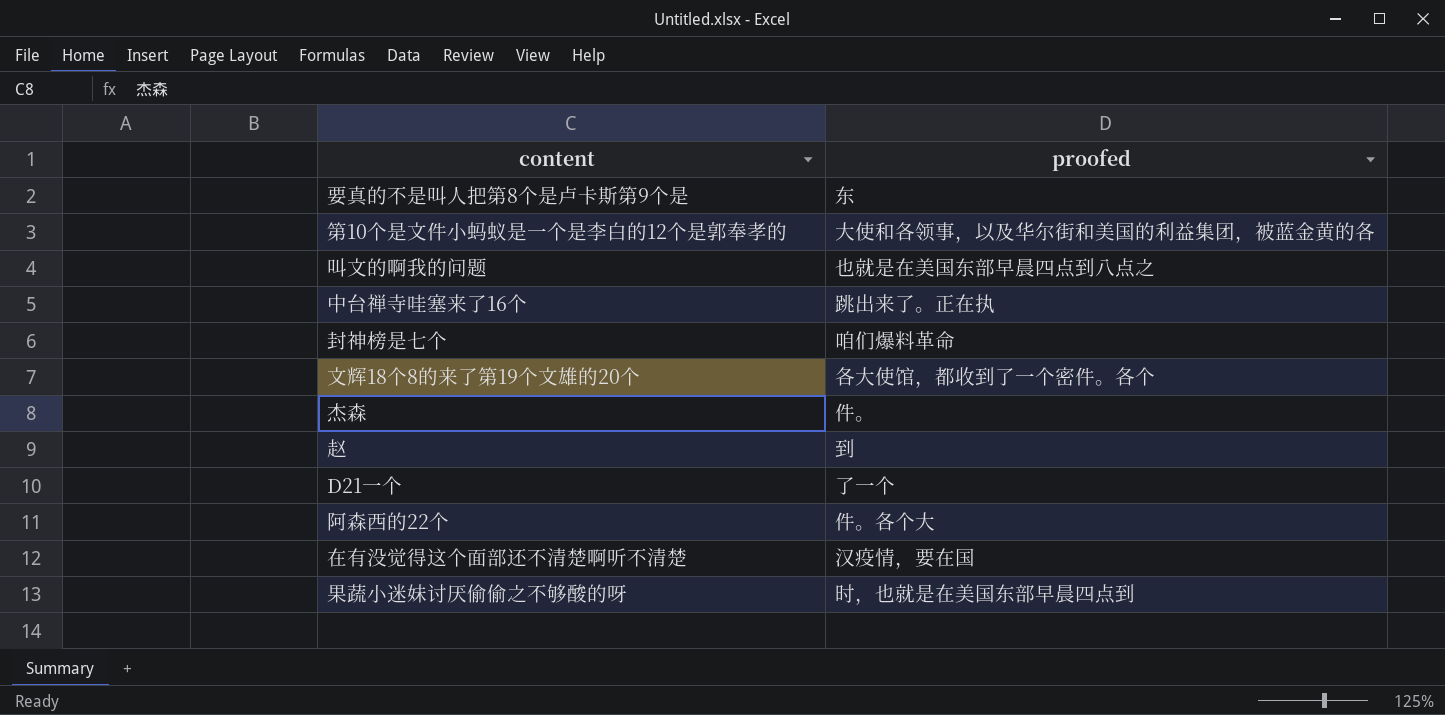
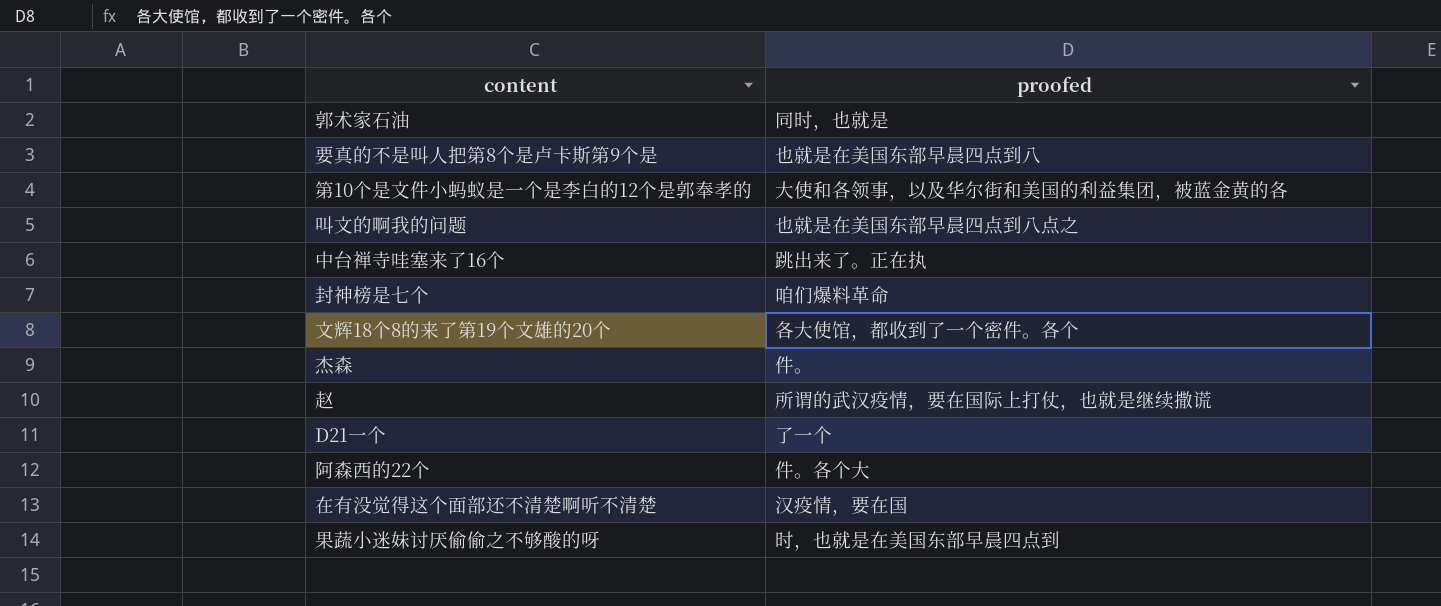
row 郭术家石油: none -> 同时，也就是
要真的不是叫人把第8个是卢卡斯第9个是 | proofed: 东 -> 也就是在美国东部早晨四点到八
赵 | proofed: 到 -> 所谓的武汉疫情，要在国际上打仗，也就是继续撒谎

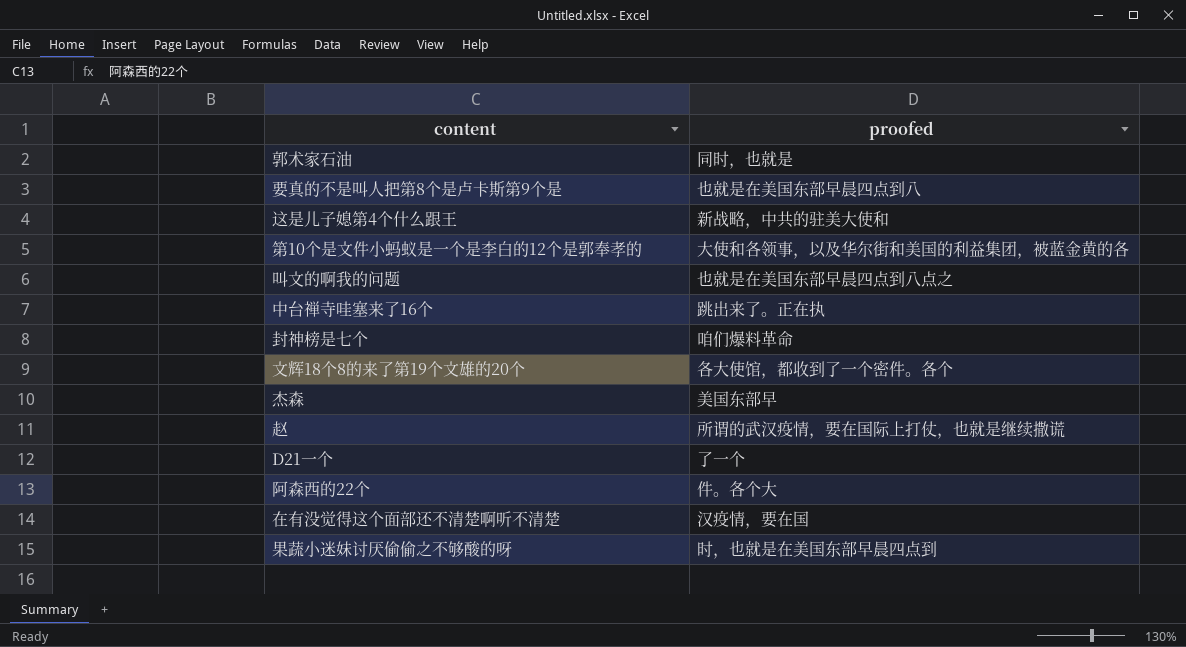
row 这是儿子媳第4个什么跟王: none -> 新战略，中共的驻美大使和
杰森 | proofed: 件。 -> 美国东部早

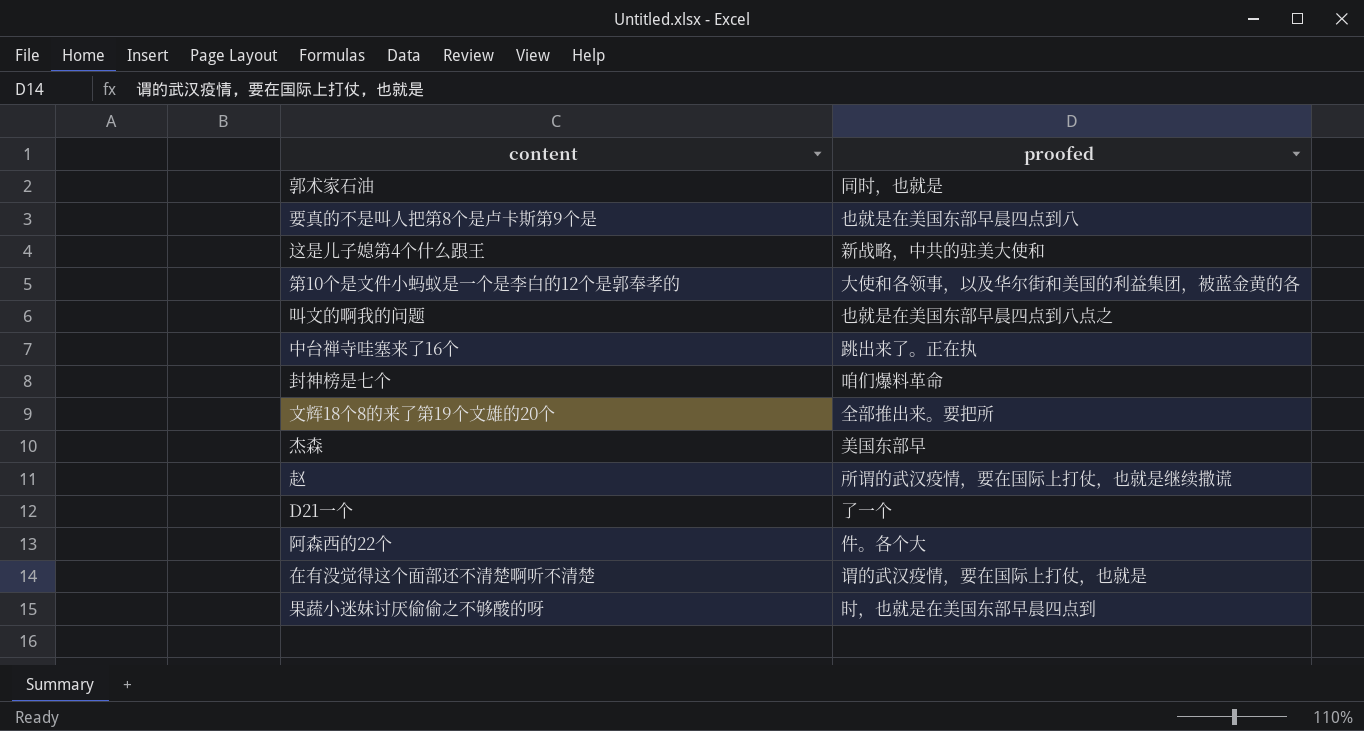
文辉18个8的来了第19个文雄的20个 | proofed: 各大使馆，都收到了一个密件。各个 -> 全部推出来。要把所
在有没觉得这个面部还不清楚啊听不清楚 | proofed: 汉疫情，要在国 -> 谓的武汉疫情，要在国际上打仗，也就是

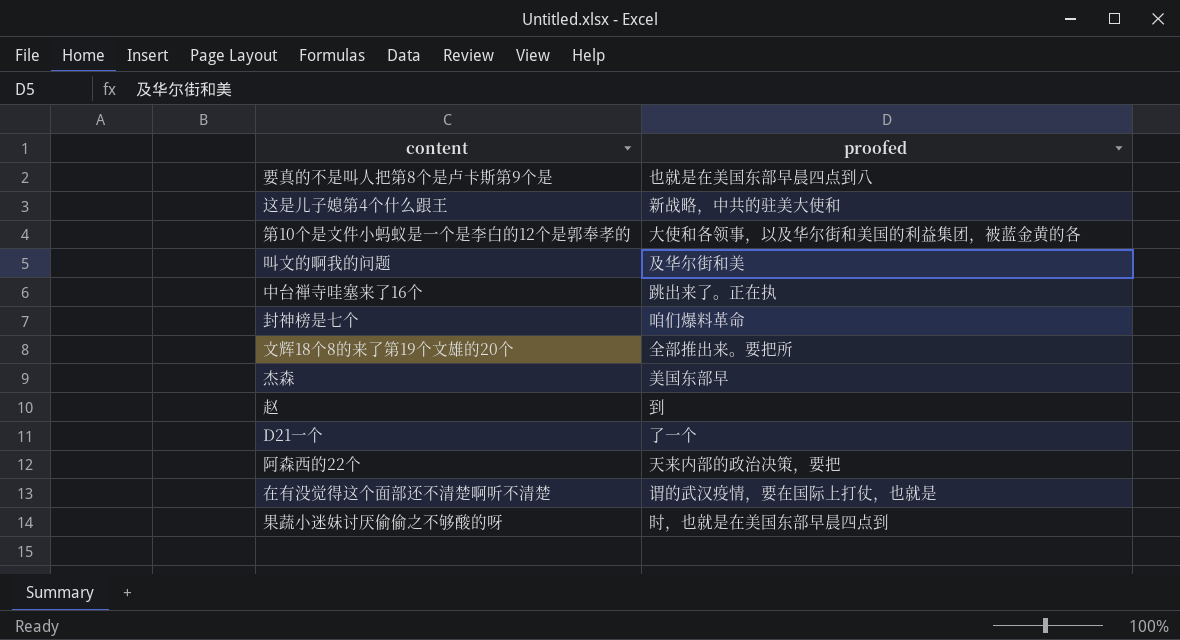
row 郭术家石油: 同时，也就是 -> none
叫文的啊我的问题 | proofed: 也就是在美国东部早晨四点到八点之 -> 及华尔街和美
赵 | proofed: 所谓的武汉疫情，要在国际上打仗，也就是继续撒谎 -> 到
阿森西的22个 | proofed: 件。各个大 -> 天来内部的政治决策，要把

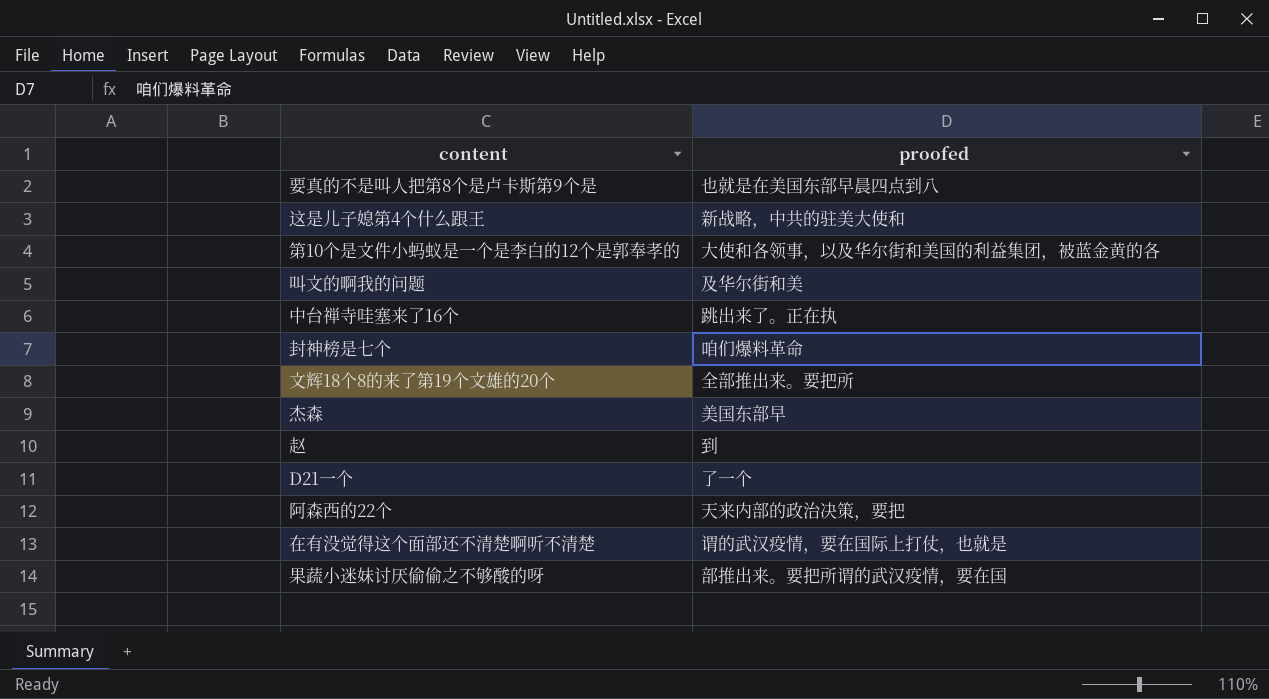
果蔬小迷妹讨厌偷偷之不够酸的呀 | proofed: 时，也就是在美国东部早晨四点到 -> 部推出来。要把所谓的武汉疫情，要在国

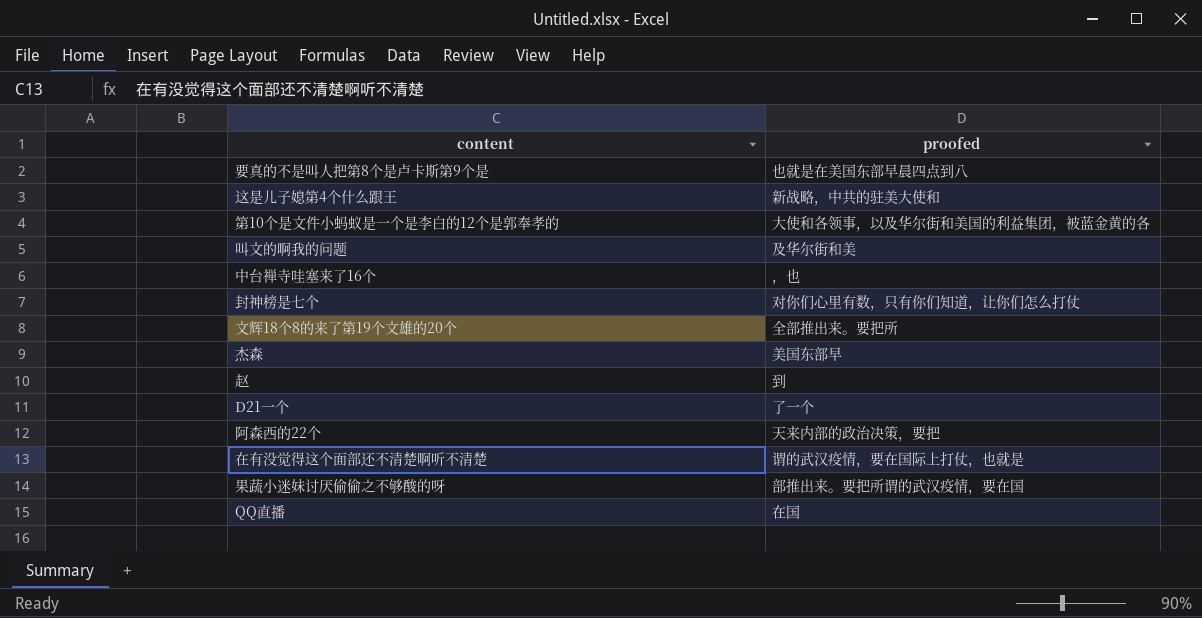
中台禅寺哇塞来了16个 | proofed: 跳出来了。正在执 -> ，也
封神榜是七个 | proofed: 咱们爆料革命 -> 对你们心里有数，只有你们知道，让你们怎么打仗
row QQ直播: none -> 在国

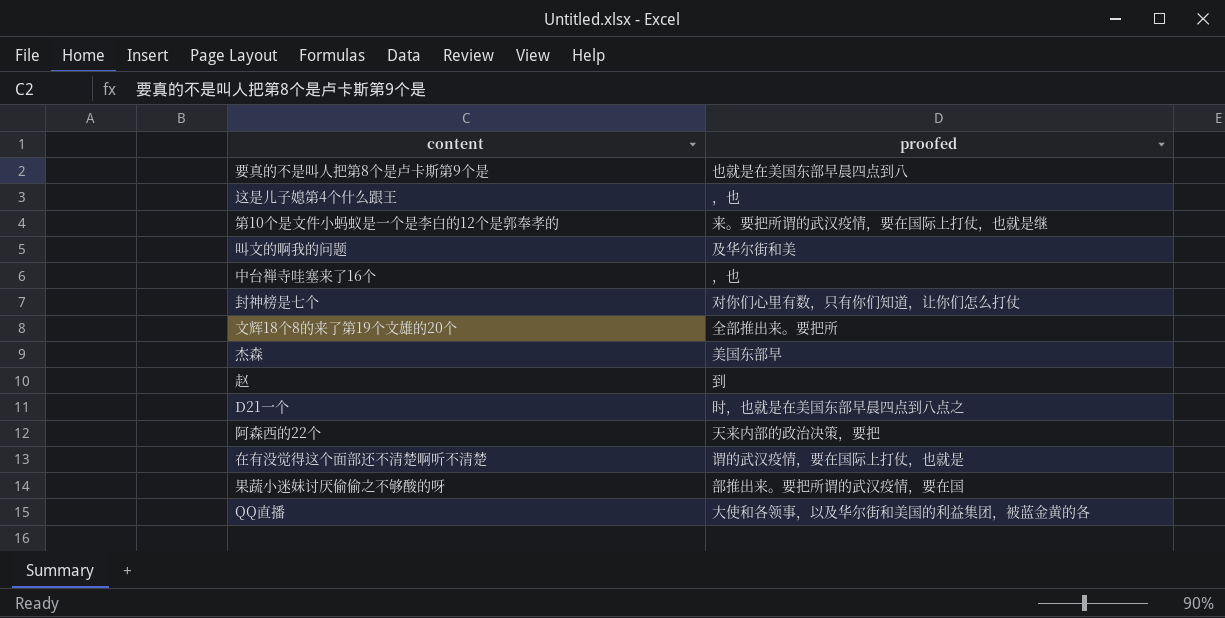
这是儿子媳第4个什么跟王 | proofed: 新战略，中共的驻美大使和 -> ，也
第10个是文件小蚂蚁是一个是李白的12个是郭奉孝的 | proofed: 大使和各领事，以及华尔街和美国的利益集团，被蓝金黄的各 -> 来。要把所谓的武汉疫情，要在国际上打仗，也就是继
D21一个 | proofed: 了一个 -> 时，也就是在美国东部早晨四点到八点之
QQ直播 | proofed: 在国 -> 大使和各领事，以及华尔街和美国的利益集团，被蓝金黄的各

